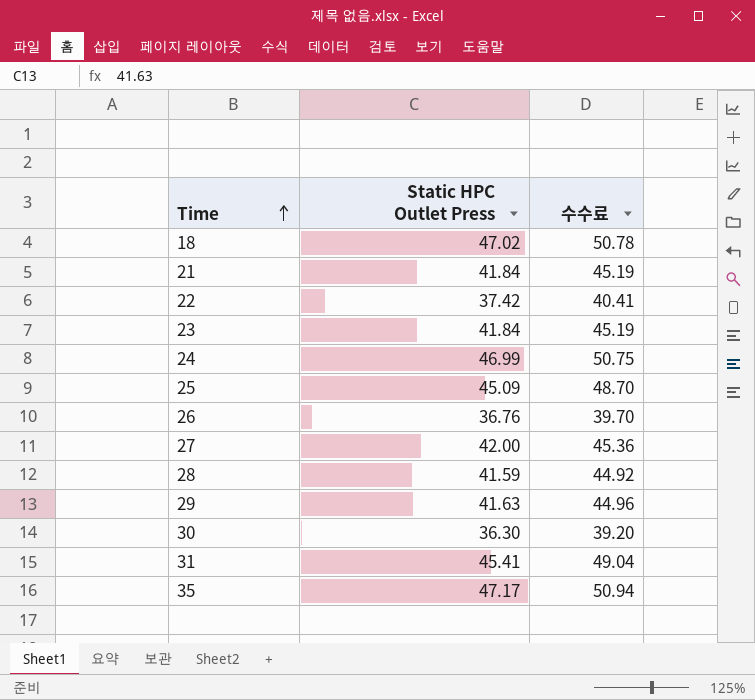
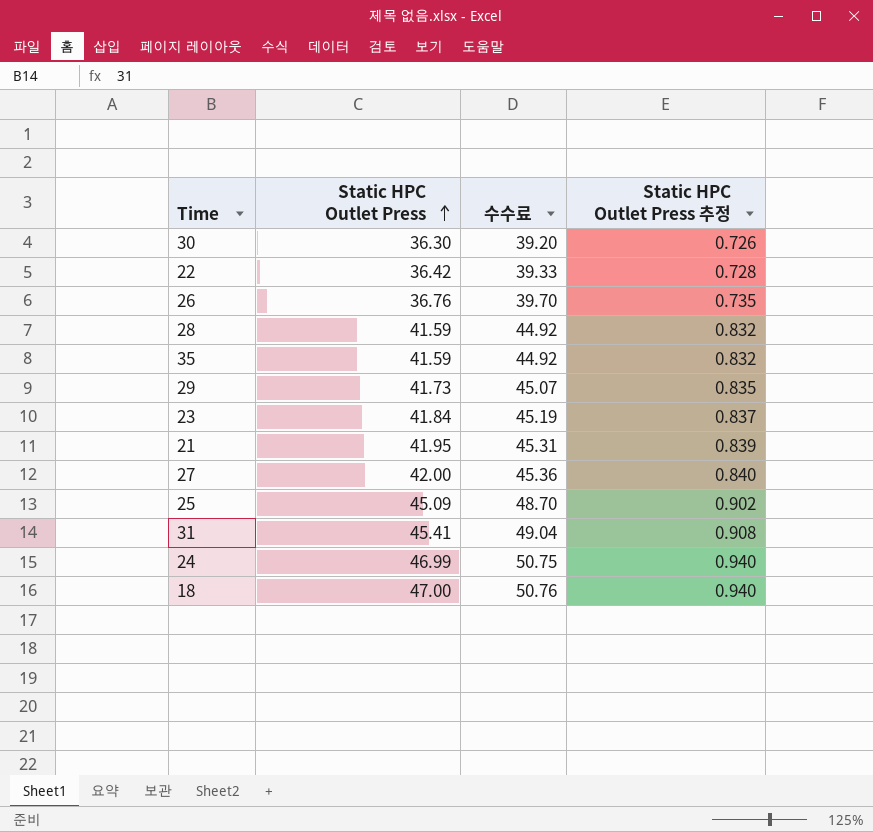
row order: Time ascending -> Static HPC Outlet Press ascending
column Static HPC Outlet Press 추정 | formula: none -> [Static HPC Outlet Press] * 0.02
22 | Static HPC Outlet Press: 37.42 -> 36.42
22 | 수수료: 40.41 -> 39.33
35 | Static HPC Outlet Press: 47.17 -> 41.59
35 | 수수료: 50.94 -> 44.92
29 | Static HPC Outlet Press: 41.63 -> 41.73
29 | 수수료: 44.96 -> 45.07
21 | Static HPC Outlet Press: 41.84 -> 41.95
21 | 수수료: 45.19 -> 45.31
18 | Static HPC Outlet Press: 47.02 -> 47.00
18 | 수수료: 50.78 -> 50.76

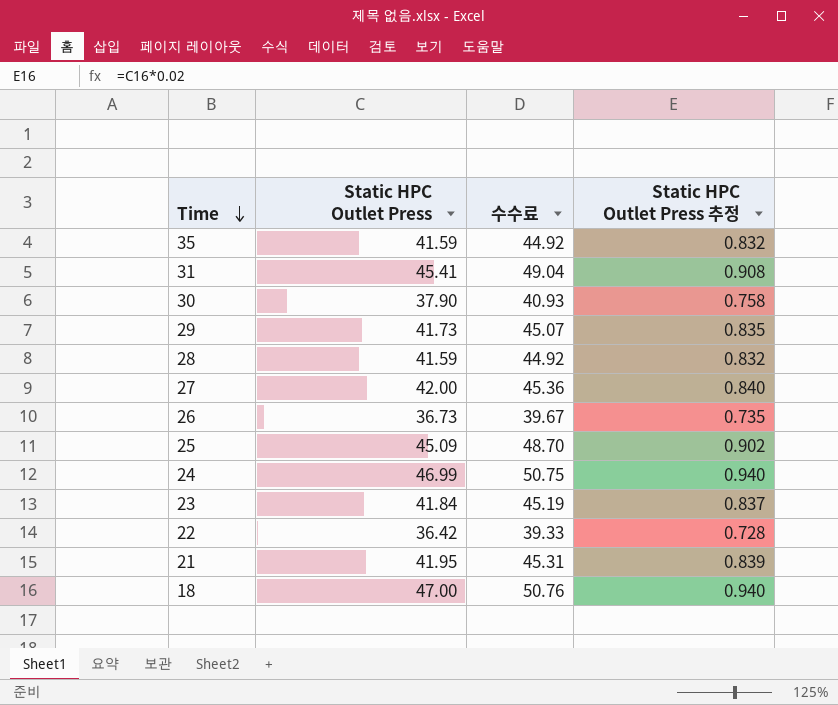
row order: Static HPC Outlet Press ascending -> Time descending
30 | Static HPC Outlet Press: 36.30 -> 37.90
30 | 수수료: 39.20 -> 40.93
30 | Static HPC Outlet Press 추정: 0.726 -> 0.758
26 | Static HPC Outlet Press: 36.76 -> 36.73
26 | 수수료: 39.70 -> 39.67

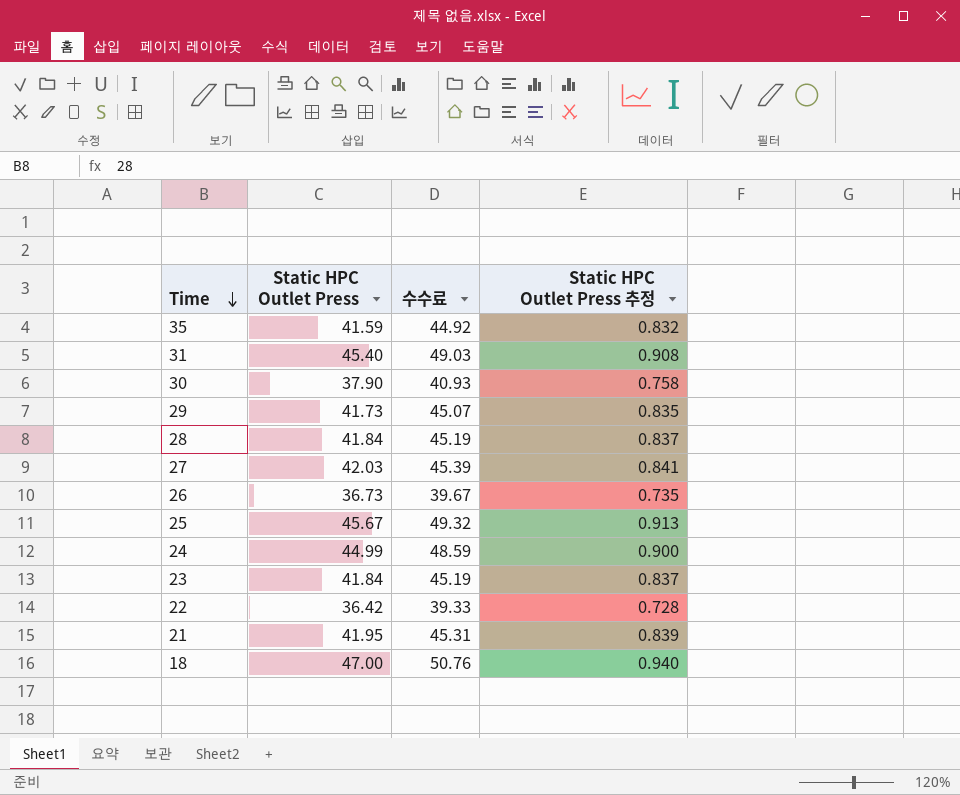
31 | Static HPC Outlet Press: 45.41 -> 45.40
31 | 수수료: 49.04 -> 49.03
28 | Static HPC Outlet Press: 41.59 -> 41.84
28 | 수수료: 44.92 -> 45.19
28 | Static HPC Outlet Press 추정: 0.832 -> 0.837
27 | Static HPC Outlet Press: 42.00 -> 42.03
27 | 수수료: 45.36 -> 45.39
27 | Static HPC Outlet Press 추정: 0.840 -> 0.841
25 | Static HPC Outlet Press: 45.09 -> 45.67
25 | 수수료: 48.70 -> 49.32
25 | Static HPC Outlet Press 추정: 0.902 -> 0.913
24 | Static HPC Outlet Press: 46.99 -> 44.99
24 | 수수료: 50.75 -> 48.59
24 | Static HPC Outlet Press 추정: 0.940 -> 0.900

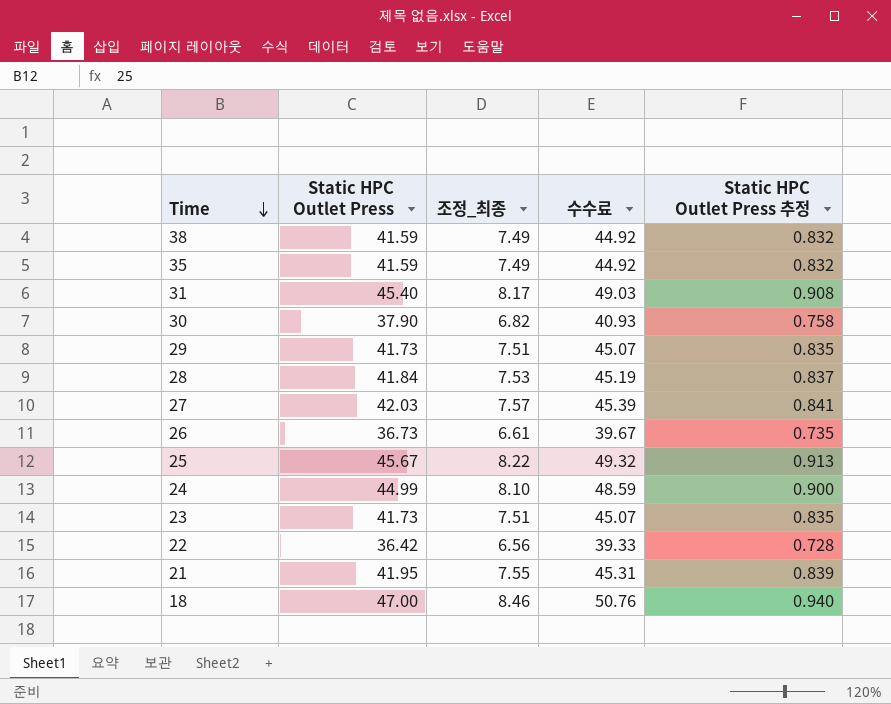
column 조정_최종 | formula: none -> [Static HPC Outlet Press] * 0.18
row 38: none -> 41.59 | 7.49 | 44.92 | 0.832
23 | Static HPC Outlet Press: 41.84 -> 41.73
23 | 수수료: 45.19 -> 45.07
23 | Static HPC Outlet Press 추정: 0.837 -> 0.835

